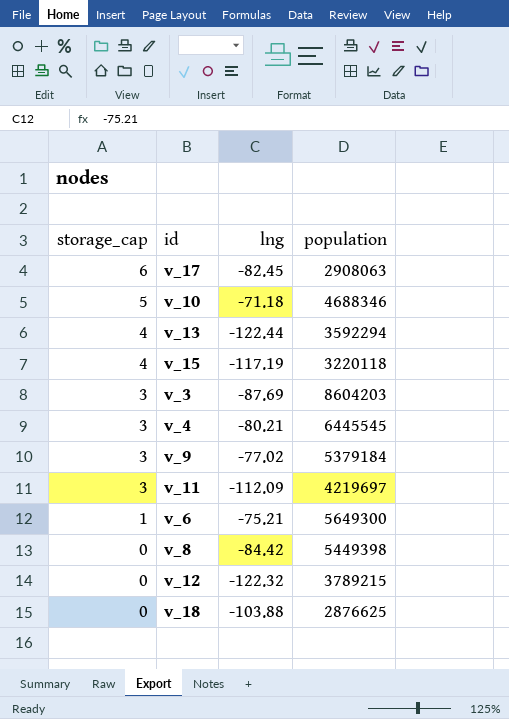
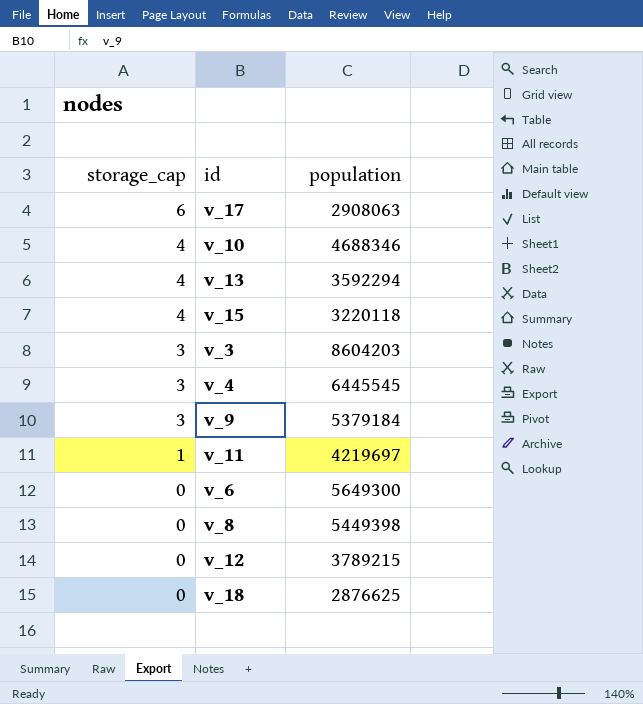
column lng | position: 3 -> none
v_10 | storage_cap: 5 -> 4
v_11 | storage_cap: 3 -> 1
v_6 | storage_cap: 1 -> 0

